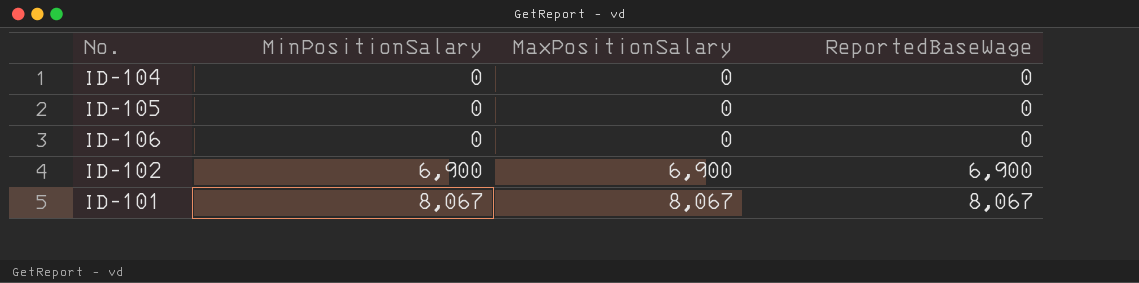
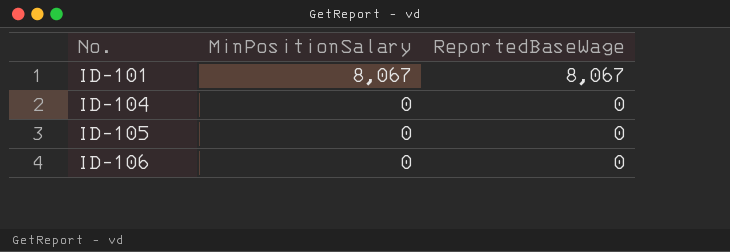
row order: MinPositionSalary ascending -> No. ascending
column MaxPositionSalary | position: 3 -> none
row ID-102: 6,900 | 6,900 | 6,900 -> none

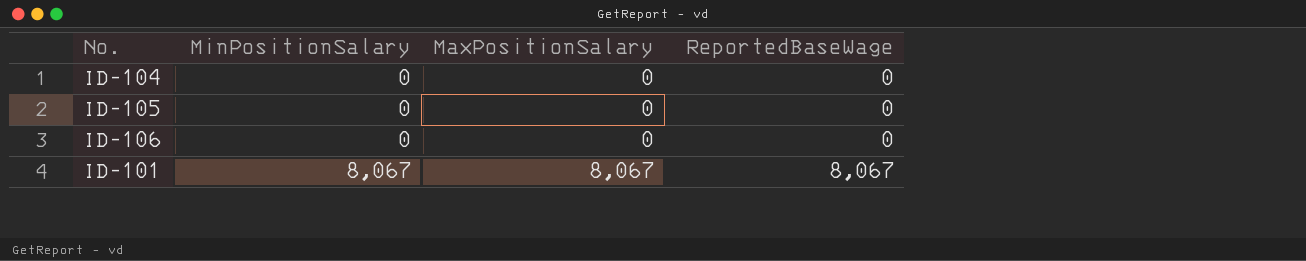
row order: No. ascending -> MinPositionSalary ascending
column MaxPositionSalary | position: none -> 3

